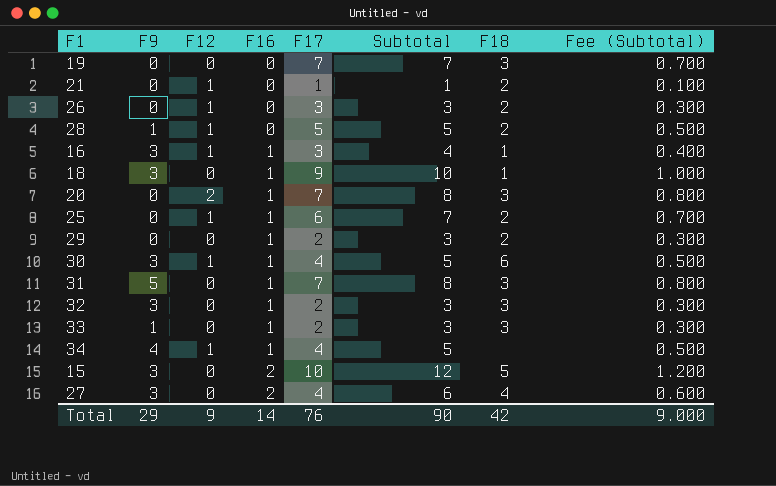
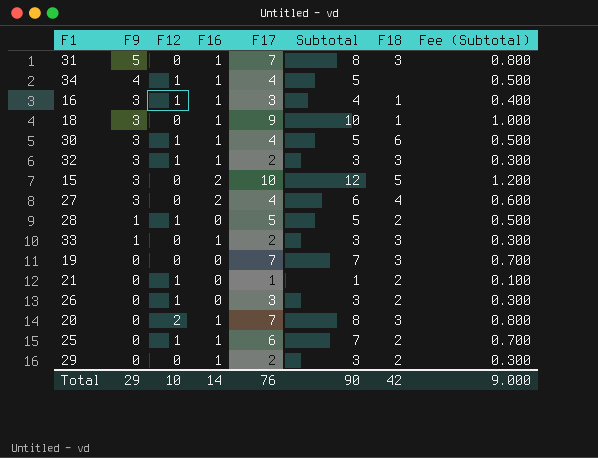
row order: F16 ascending -> F9 descending
32 | F12: 0 -> 1
Total | F12: 9 -> 10

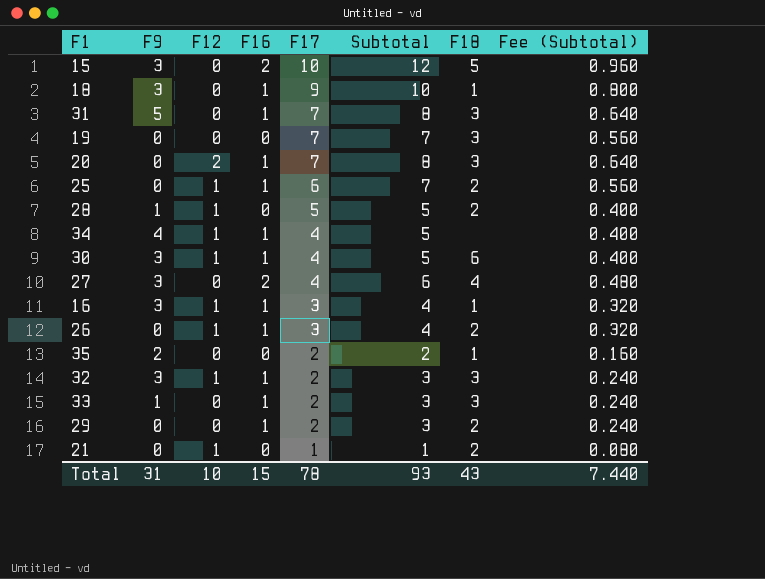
row order: F9 descending -> F17 descending
column Fee (Subtotal) | formula: [Subtotal] * 0.1 -> [Subtotal] * 0.08
26 | F16: 0 -> 1
26 | Subtotal: 3 -> 4
row 35: none -> 2 | 0 | 0 | 2 | 2 | 1 | 0.160
Total | F9: 29 -> 31
Total | F16: 14 -> 15
Total | F17: 76 -> 78
Total | Subtotal: 90 -> 93
Total | F18: 42 -> 43
Total | Fee (Subtotal): 9.000 -> 7.440

